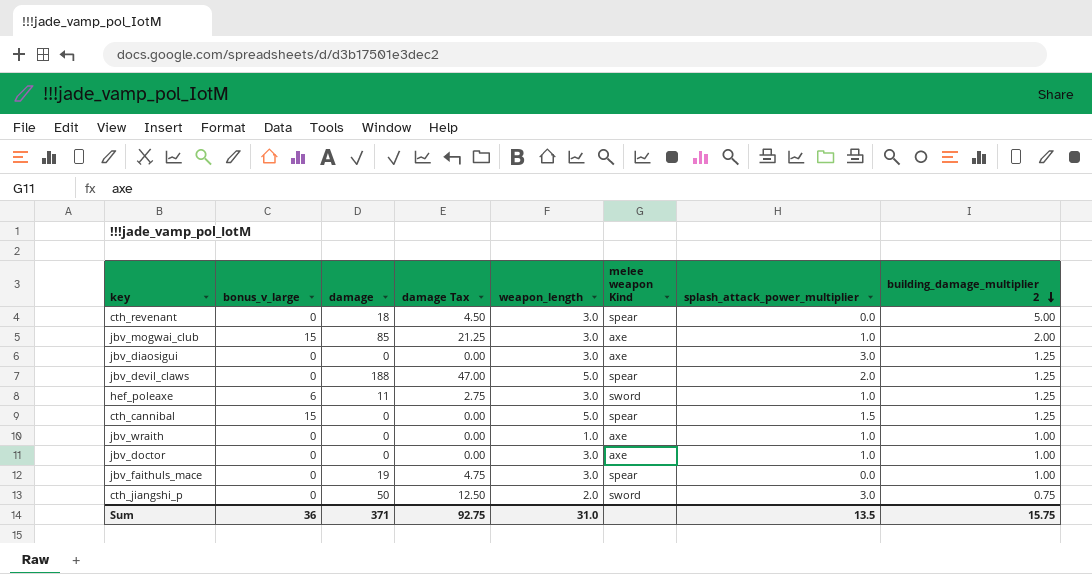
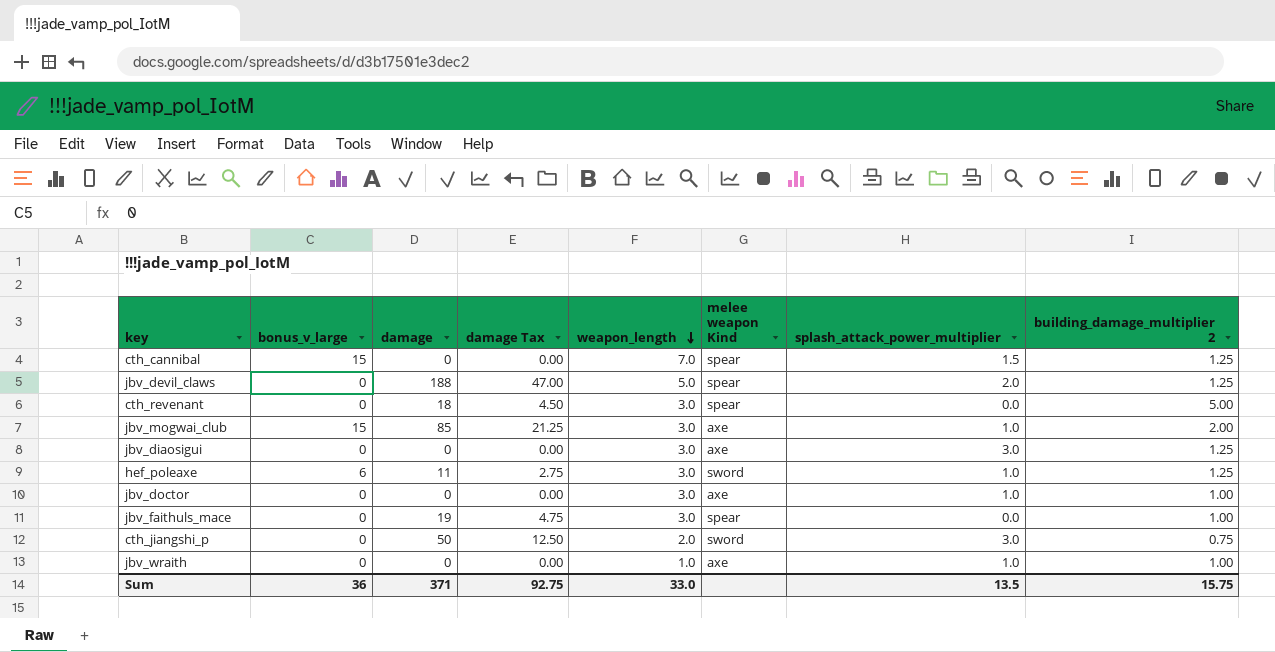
row order: building_damage_multiplier 2 descending -> weapon_length descending
cth_cannibal | weapon_length: 5.0 -> 7.0
Sum | weapon_length: 31.0 -> 33.0

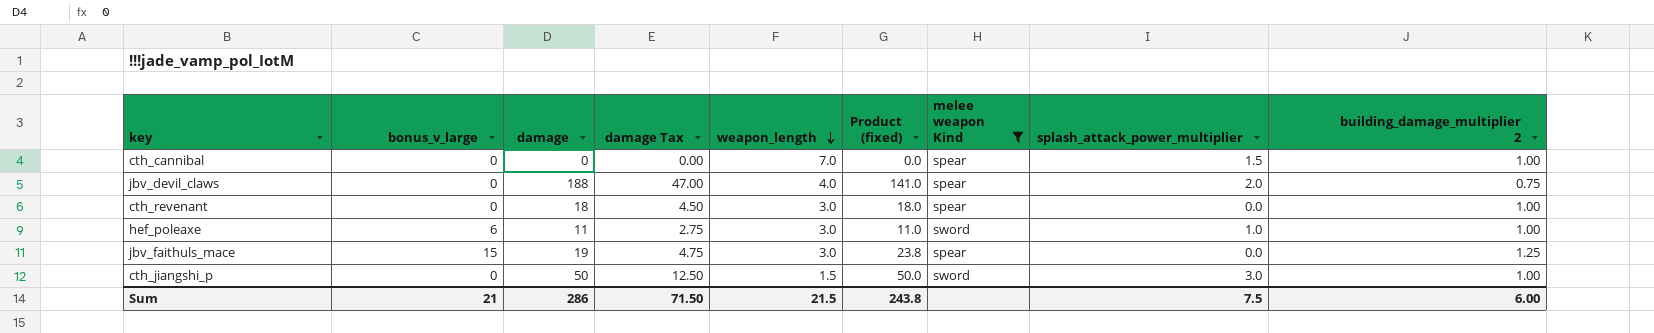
filter: none -> melee weapon Kind != axe
column Product (fixed) | formula: none -> [damage] * [building_damage_multiplier 2]
cth_cannibal | bonus_v_large: 15 -> 0
cth_cannibal | building_damage_multiplier 2: 1.25 -> 1.00
jbv_devil_claws | weapon_length: 5.0 -> 4.0
jbv_devil_claws | building_damage_multiplier 2: 1.25 -> 0.75
cth_revenant | building_damage_multiplier 2: 5.00 -> 1.00
hef_poleaxe | building_damage_multiplier 2: 1.25 -> 1.00
jbv_faithuls_mace | bonus_v_large: 0 -> 15
jbv_faithuls_mace | building_damage_multiplier 2: 1.00 -> 1.25
cth_jiangshi_p | weapon_length: 2.0 -> 1.5
cth_jiangshi_p | building_damage_multiplier 2: 0.75 -> 1.00
Sum | bonus_v_large: 36 -> 21
Sum | damage: 371 -> 286
Sum | damage Tax: 92.75 -> 71.50
Sum | weapon_length: 33.0 -> 21.5
Sum | splash_attack_power_multiplier: 13.5 -> 7.5
Sum | building_damage_multiplier 2: 15.75 -> 6.00

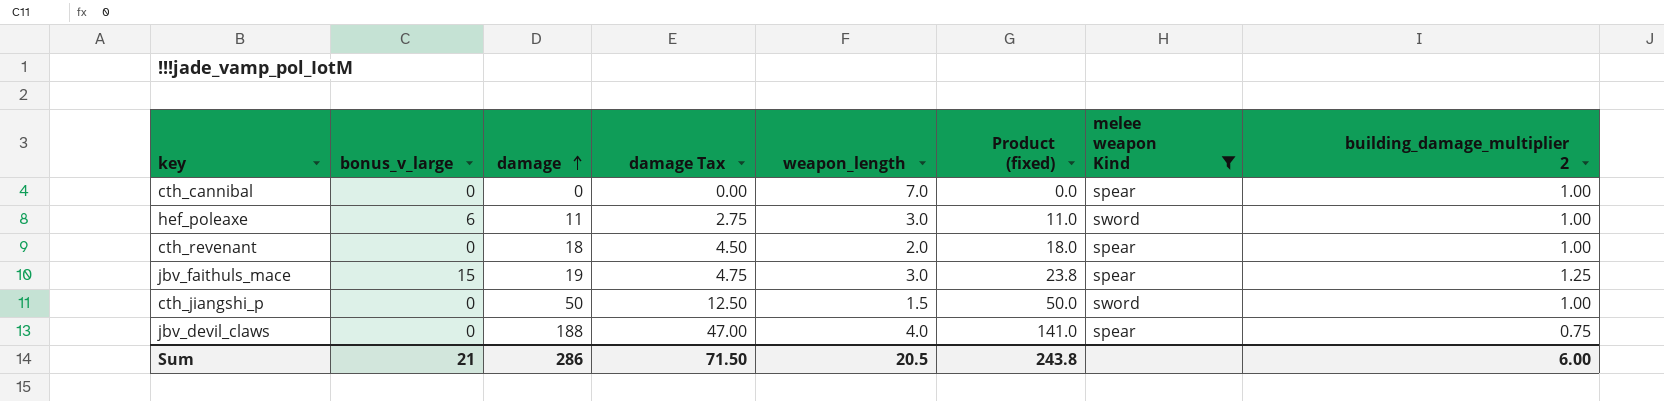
row order: weapon_length descending -> damage ascending
column splash_attack_power_multiplier | position: 8 -> none
cth_revenant | weapon_length: 3.0 -> 2.0
Sum | weapon_length: 21.5 -> 20.5

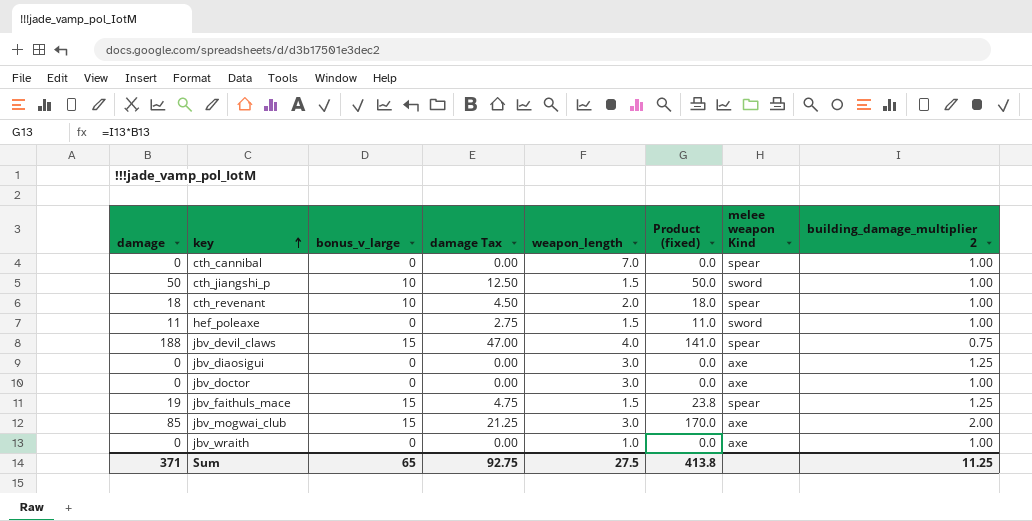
filter: melee weapon Kind != axe -> none
row order: damage ascending -> key ascending
column damage | position: 3 -> 1
cth_jiangshi_p | bonus_v_large: 0 -> 10
cth_revenant | bonus_v_large: 0 -> 10
hef_poleaxe | bonus_v_large: 6 -> 0
hef_poleaxe | weapon_length: 3.0 -> 1.5
jbv_devil_claws | bonus_v_large: 0 -> 15
jbv_faithuls_mace | weapon_length: 3.0 -> 1.5
Sum | damage: 286 -> 371
Sum | bonus_v_large: 21 -> 65
Sum | damage Tax: 71.50 -> 92.75
Sum | weapon_length: 20.5 -> 27.5
Sum | Product (fixed): 243.8 -> 413.8
Sum | building_damage_multiplier 2: 6.00 -> 11.25

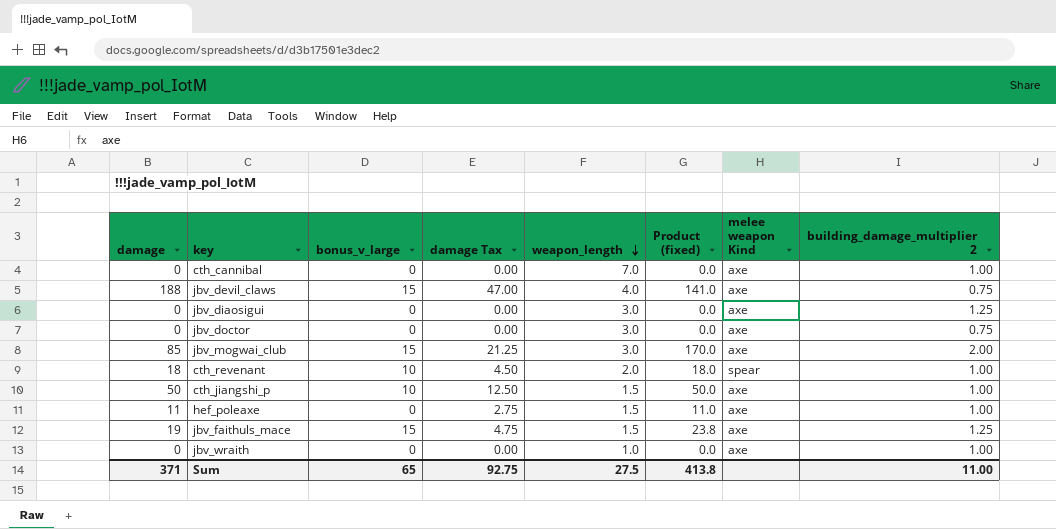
row order: key ascending -> weapon_length descending
cth_cannibal | melee weapon Kind: spear -> axe
jbv_devil_claws | melee weapon Kind: spear -> axe
jbv_doctor | building_damage_multiplier 2: 1.00 -> 0.75
cth_jiangshi_p | melee weapon Kind: sword -> axe
hef_poleaxe | melee weapon Kind: sword -> axe
jbv_faithuls_mace | melee weapon Kind: spear -> axe
Sum | building_damage_multiplier 2: 11.25 -> 11.00

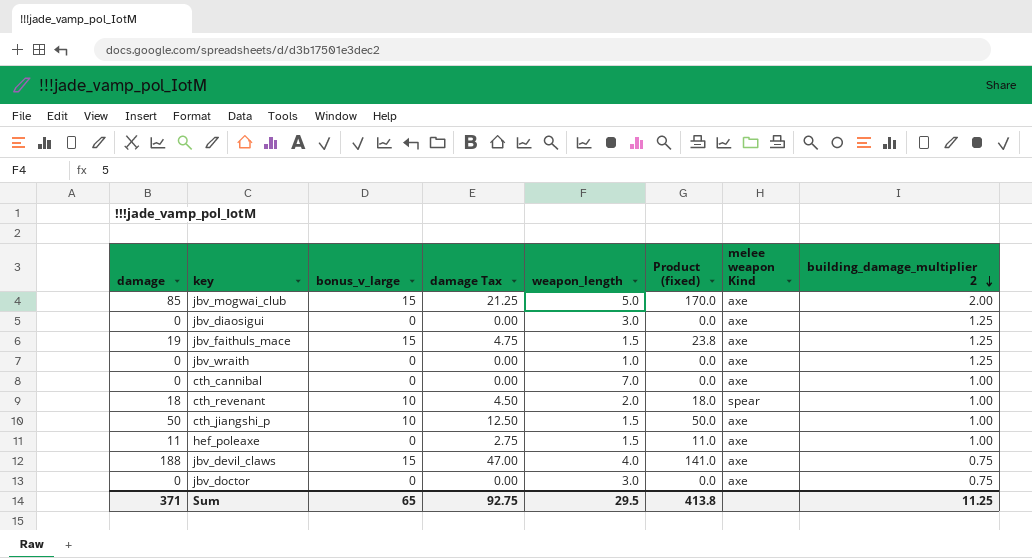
row order: weapon_length descending -> building_damage_multiplier 2 descending
jbv_mogwai_club | weapon_length: 3.0 -> 5.0
jbv_wraith | building_damage_multiplier 2: 1.00 -> 1.25
Sum | weapon_length: 27.5 -> 29.5
Sum | building_damage_multiplier 2: 11.00 -> 11.25

